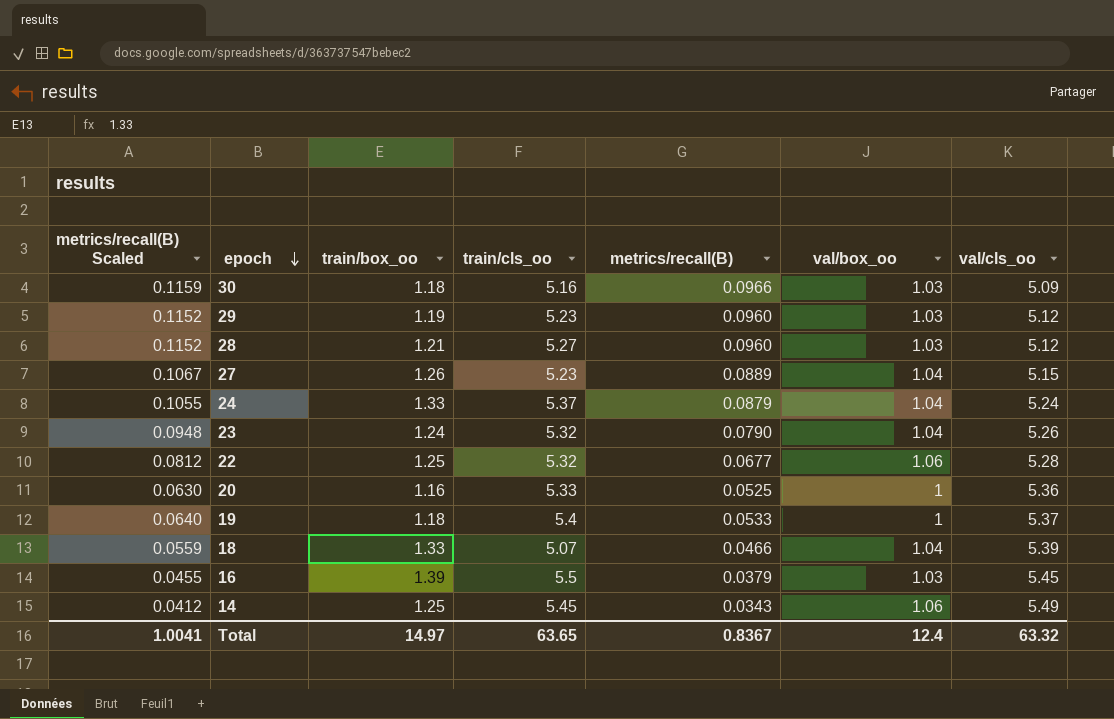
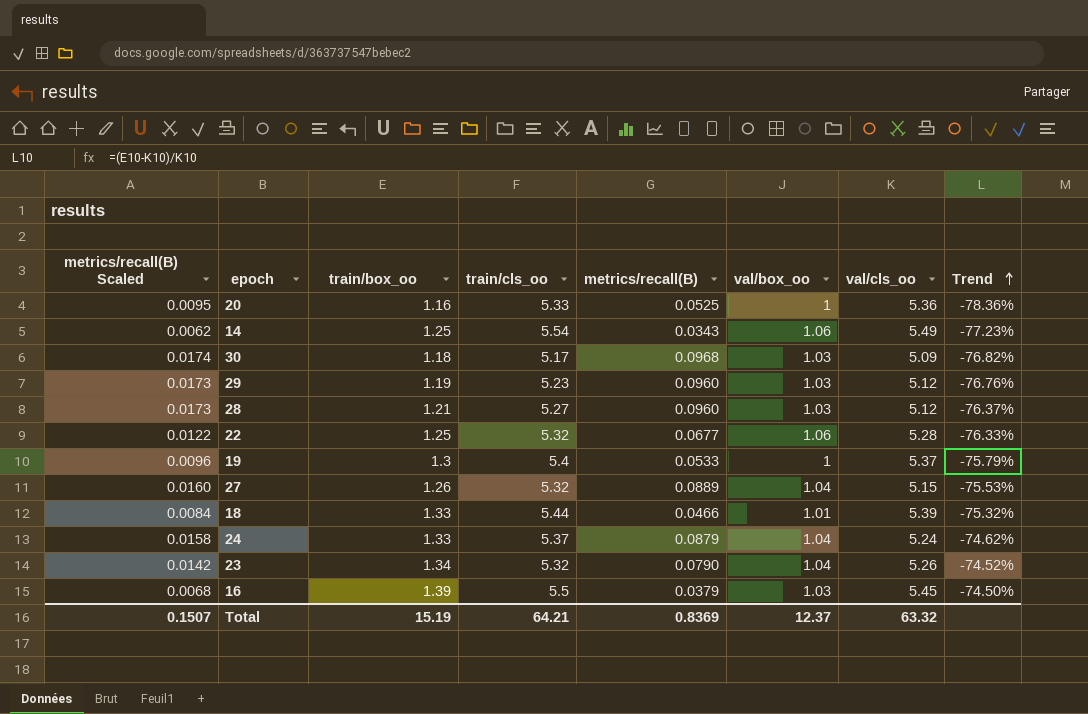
row order: epoch descending -> Trend ascending
column metrics/recall(B) Scaled | formula: [metrics/recall(B)] * 1.2 -> [metrics/recall(B)] * 0.18
column Trend | formula: none -> ([train/box_oo] - [val/cls_oo]) / [val/cls_oo]
14 | train/cls_oo: 5.45 -> 5.54
30 | train/cls_oo: 5.16 -> 5.17
30 | metrics/recall(B): 0.0966 -> 0.0968
19 | train/box_oo: 1.18 -> 1.3
27 | train/cls_oo: 5.23 -> 5.32
18 | train/cls_oo: 5.07 -> 5.44
18 | val/box_oo: 1.04 -> 1.01
23 | train/box_oo: 1.24 -> 1.34
Total | metrics/recall(B) Scaled: 1.0041 -> 0.1507
Total | train/box_oo: 14.97 -> 15.19
Total | train/cls_oo: 63.65 -> 64.21
Total | metrics/recall(B): 0.8367 -> 0.8369
Total | val/box_oo: 12.4 -> 12.37

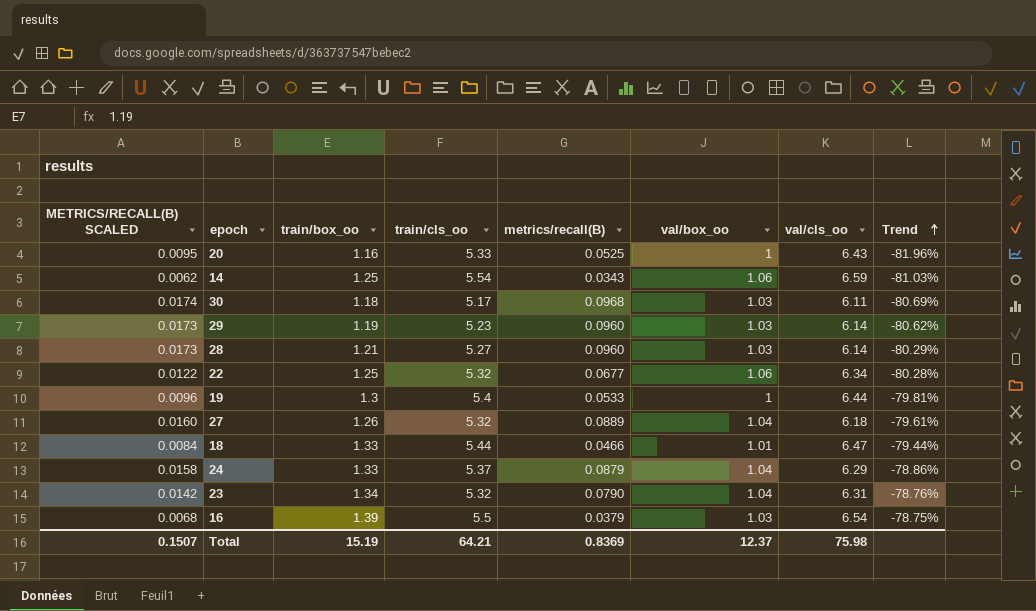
column name: metrics/recall(B) Scaled -> METRICS/RECALL(B) SCALED
20 | val/cls_oo: 5.36 -> 6.43
20 | Trend: -78.36% -> -81.96%
14 | val/cls_oo: 5.49 -> 6.59
14 | Trend: -77.23% -> -81.03%
30 | val/cls_oo: 5.09 -> 6.11
30 | Trend: -76.82% -> -80.69%
29 | val/cls_oo: 5.12 -> 6.14
29 | Trend: -76.76% -> -80.62%
28 | val/cls_oo: 5.12 -> 6.14
28 | Trend: -76.37% -> -80.29%
22 | val/cls_oo: 5.28 -> 6.34
22 | Trend: -76.33% -> -80.28%
19 | val/cls_oo: 5.37 -> 6.44
19 | Trend: -75.79% -> -79.81%
27 | val/cls_oo: 5.15 -> 6.18
27 | Trend: -75.53% -> -79.61%
18 | val/cls_oo: 5.39 -> 6.47
18 | Trend: -75.32% -> -79.44%
24 | val/cls_oo: 5.24 -> 6.29
24 | Trend: -74.62% -> -78.86%
23 | val/cls_oo: 5.26 -> 6.31
23 | Trend: -74.52% -> -78.76%
16 | val/cls_oo: 5.45 -> 6.54
16 | Trend: -74.50% -> -78.75%
Total | val/cls_oo: 63.32 -> 75.98

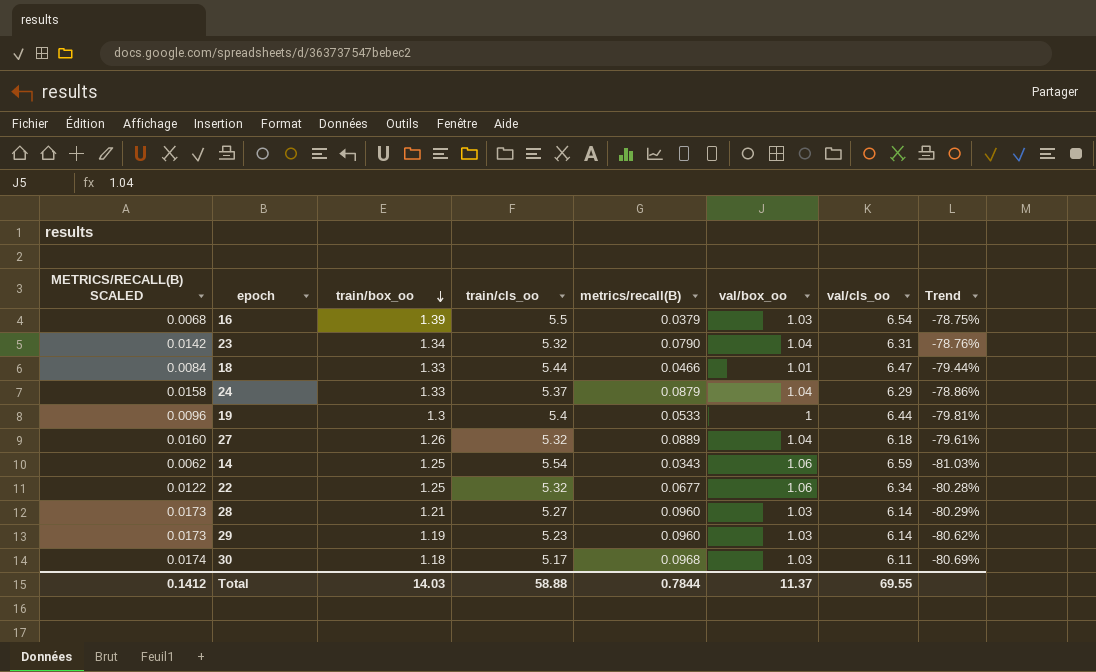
row order: Trend ascending -> train/box_oo descending
row 20: 0.0095 | 1.16 | 5.33 | 0.0525 | 1 | 6.43 | -81.96% -> none
Total | METRICS/RECALL(B) SCALED: 0.1507 -> 0.1412
Total | train/box_oo: 15.19 -> 14.03
Total | train/cls_oo: 64.21 -> 58.88
Total | metrics/recall(B): 0.8369 -> 0.7844
Total | val/box_oo: 12.37 -> 11.37
Total | val/cls_oo: 75.98 -> 69.55

